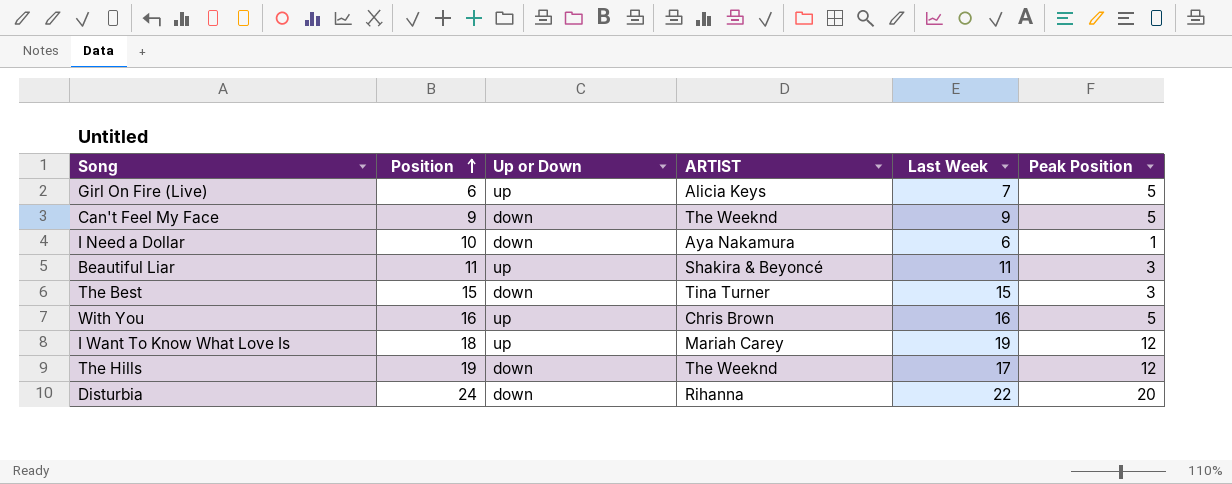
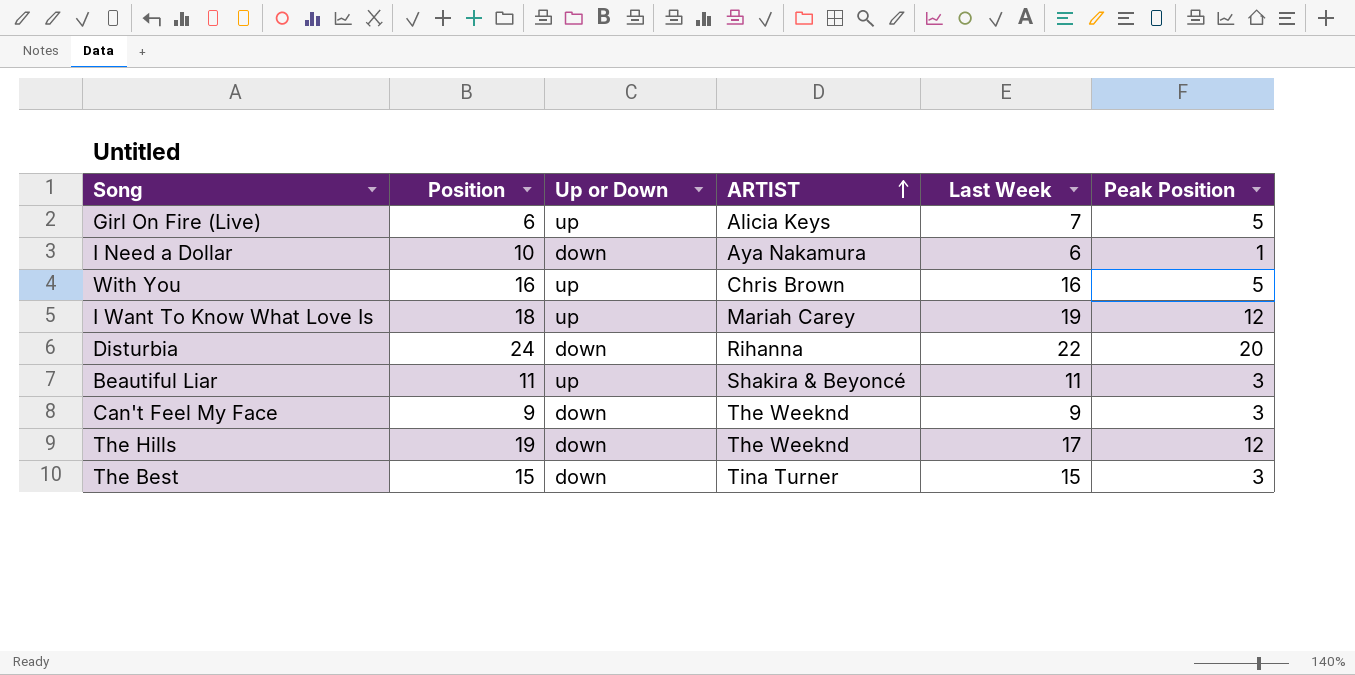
row order: Position ascending -> ARTIST ascending
Can't Feel My Face | Peak Position: 5 -> 3

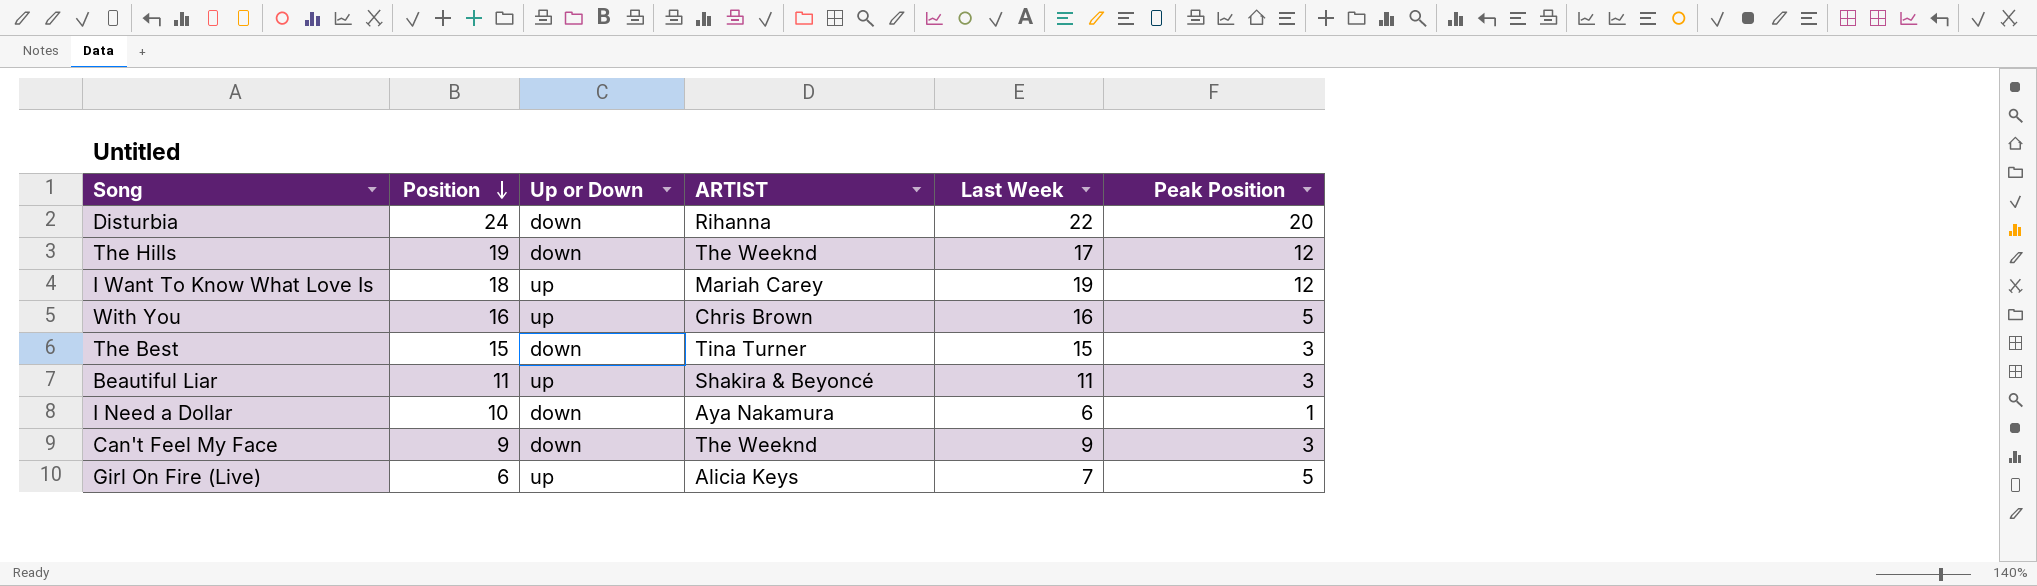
row order: ARTIST ascending -> Position descending

